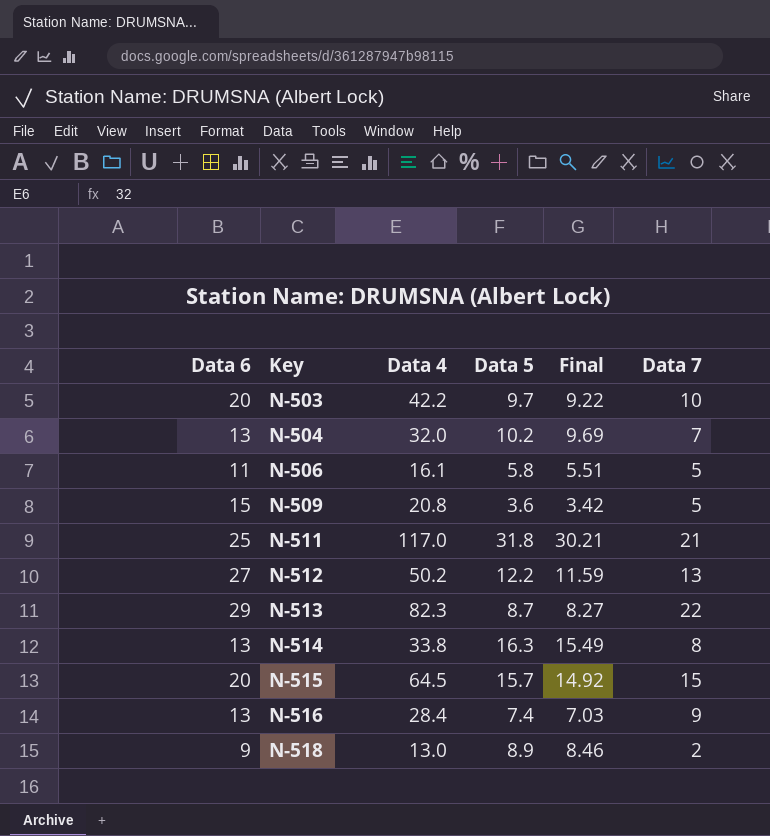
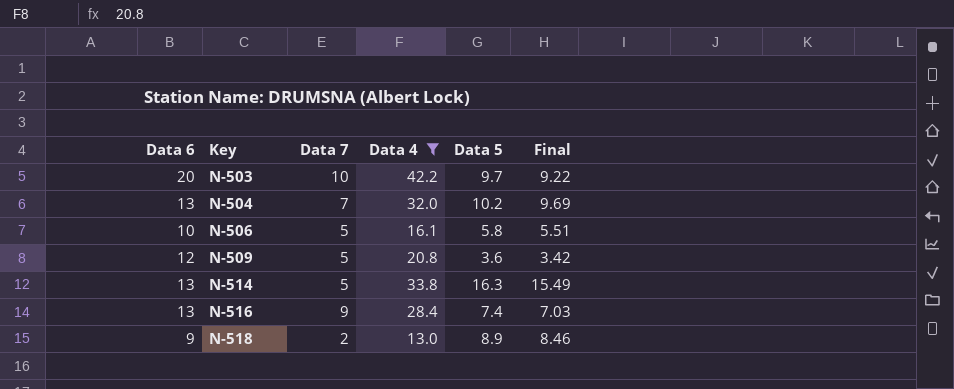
filter: none -> Data 4 <= 42.2
column Data 7 | position: 6 -> 3
N-506 | Data 6: 11 -> 10
N-509 | Data 6: 15 -> 12
N-514 | Data 7: 8 -> 5

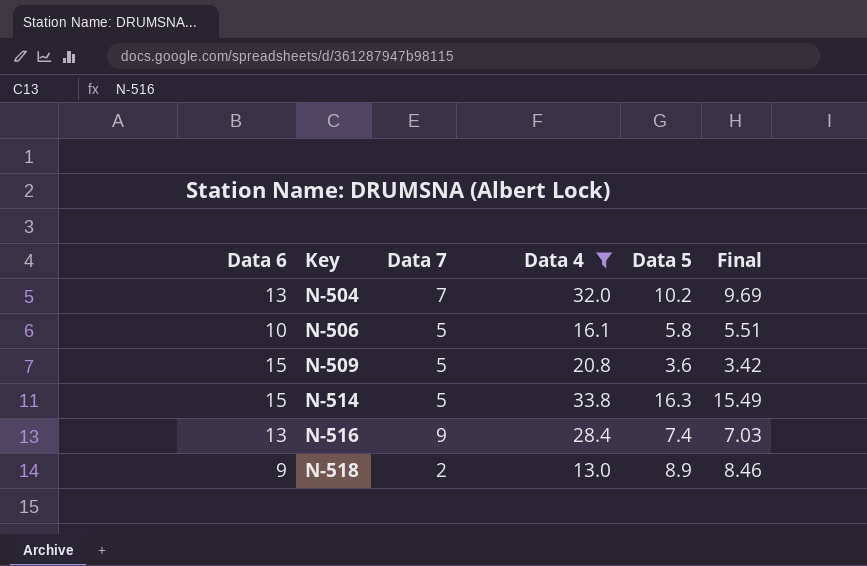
row N-503: 20 | 10 | 42.2 | 9.7 | 9.22 -> none
N-509 | Data 6: 12 -> 15
N-514 | Data 6: 13 -> 15

